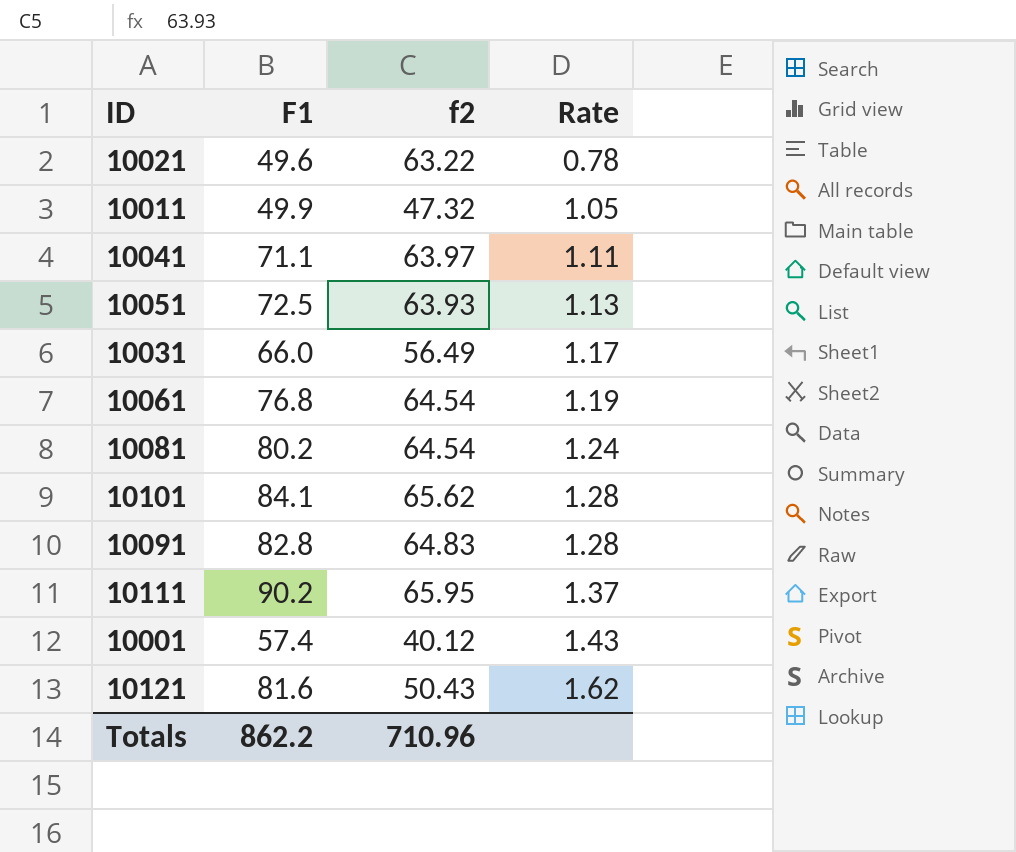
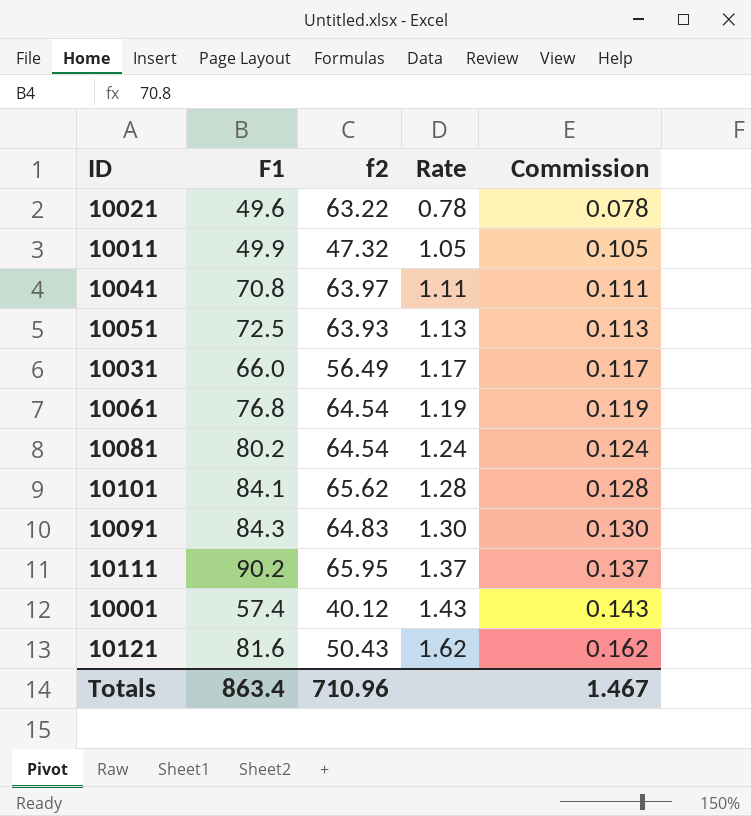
column Commission | formula: none -> [Rate] * 0.1
10041 | F1: 71.1 -> 70.8
10091 | F1: 82.8 -> 84.3
10091 | Rate: 1.28 -> 1.30
Totals | F1: 862.2 -> 863.4

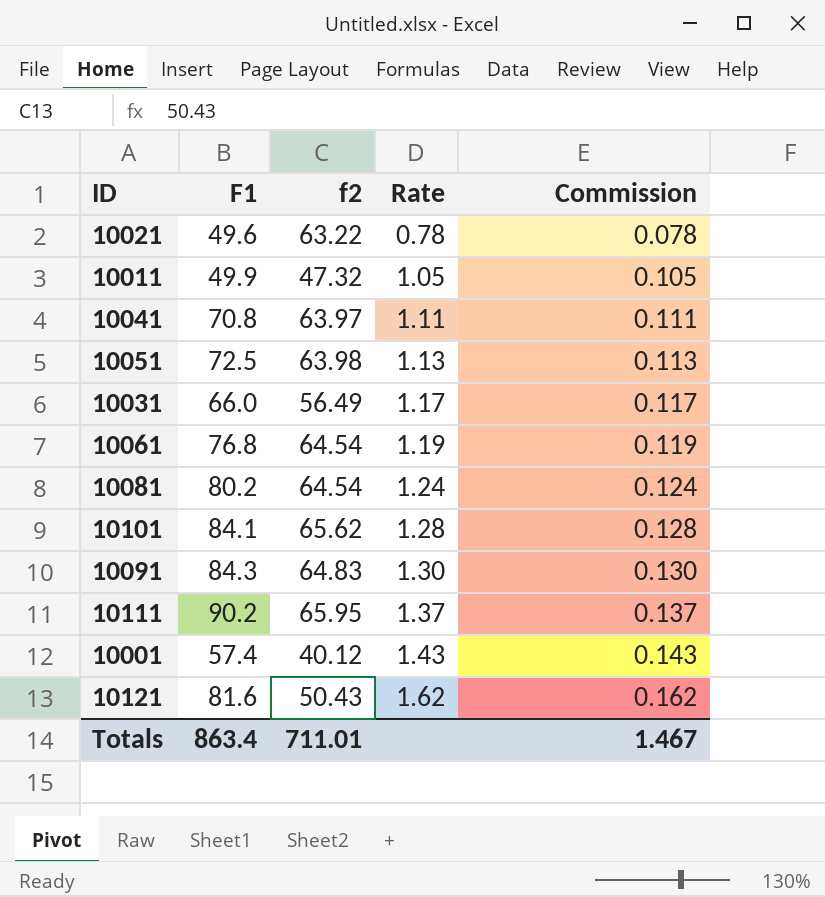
10051 | f2: 63.93 -> 63.98
Totals | f2: 710.96 -> 711.01

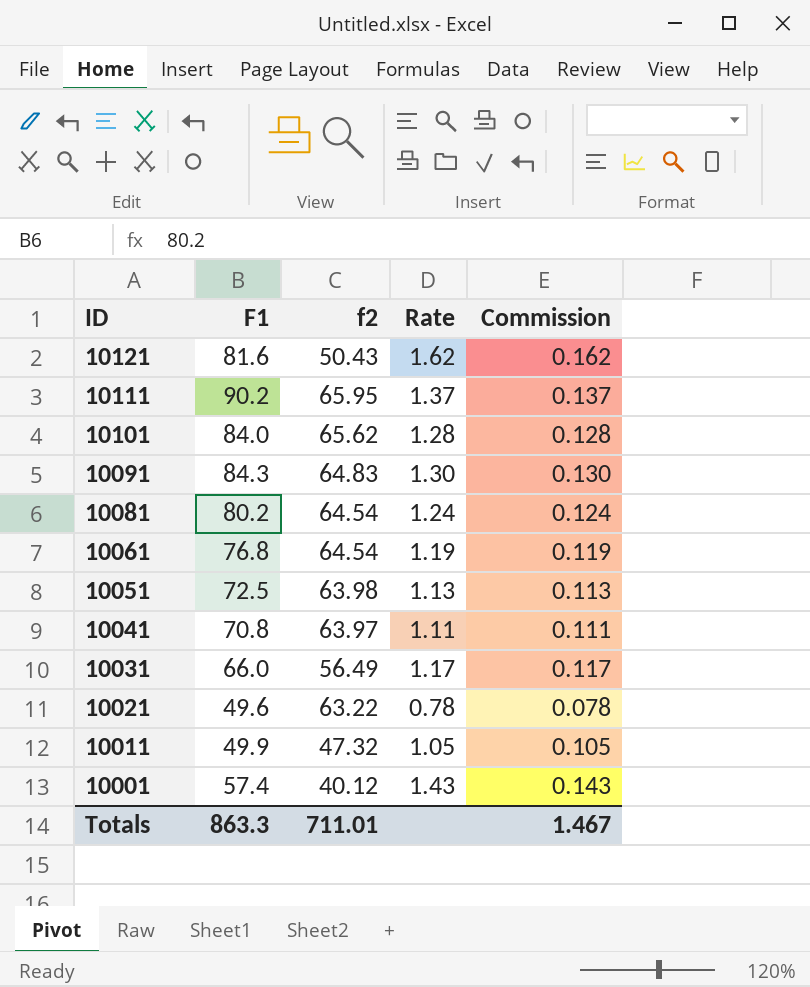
row order: Rate ascending -> ID descending
10101 | F1: 84.1 -> 84.0
Totals | F1: 863.4 -> 863.3

